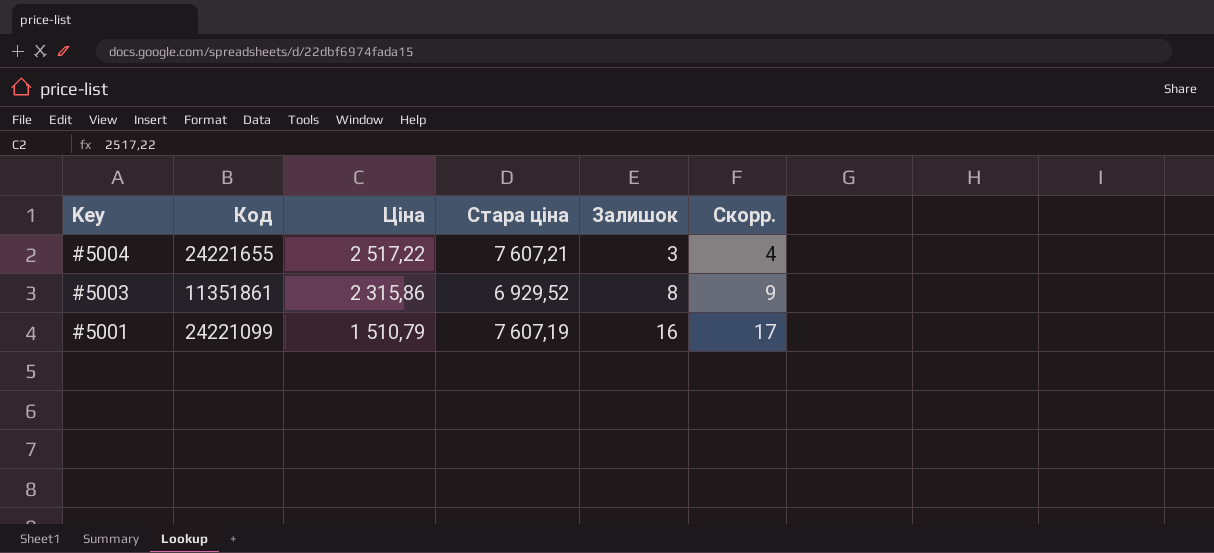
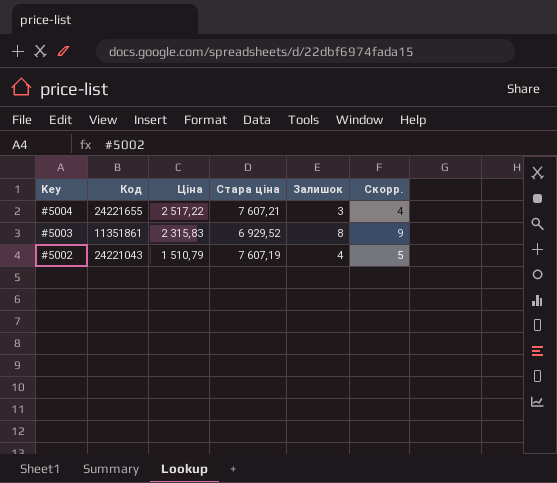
row #5001: 24221099 | 1 510,79 | 7 607,19 | 16 | 17 -> none
#5003 | Ціна: 2 315,86 -> 2 315,83
row #5002: none -> 24221043 | 1 510,79 | 7 607,19 | 4 | 5

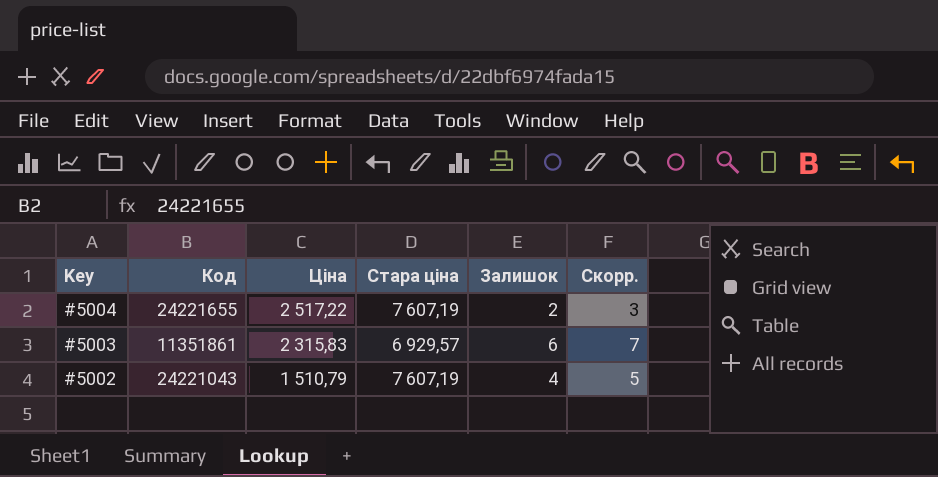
#5004 | Стара ціна: 7 607,21 -> 7 607,19
#5004 | Залишок: 3 -> 2
#5004 | Скорр.: 4 -> 3
#5003 | Стара ціна: 6 929,52 -> 6 929,57
#5003 | Залишок: 8 -> 6
#5003 | Скорр.: 9 -> 7

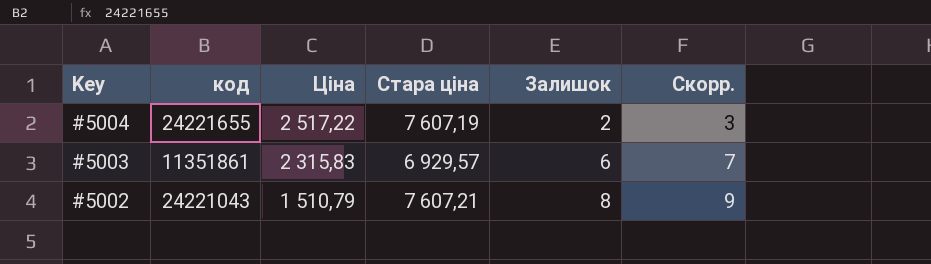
column name: Код -> код
#5002 | Стара ціна: 7 607,19 -> 7 607,21
#5002 | Залишок: 4 -> 8
#5002 | Скорр.: 5 -> 9

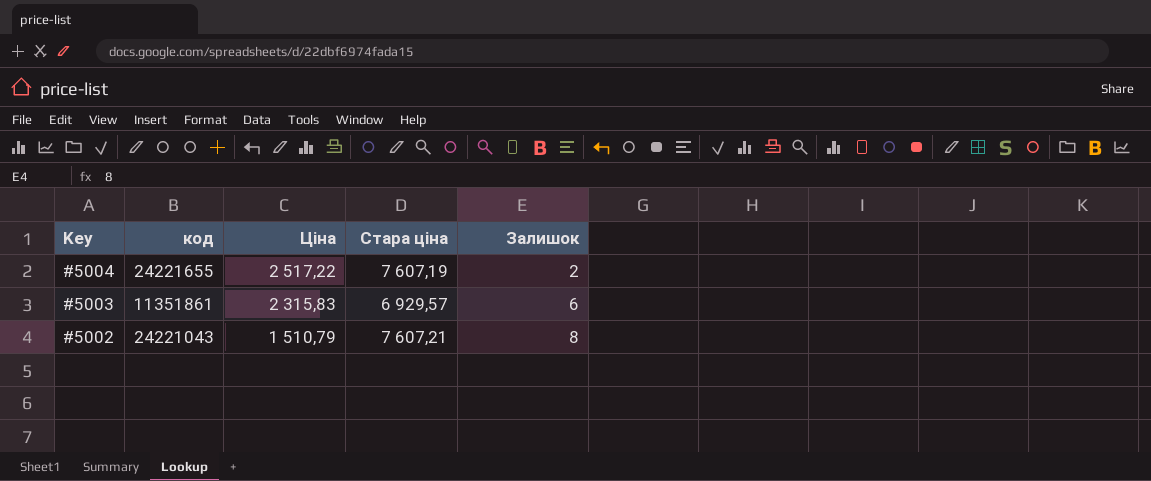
column Скорр. | formula: [Залишок] + 1 -> none

